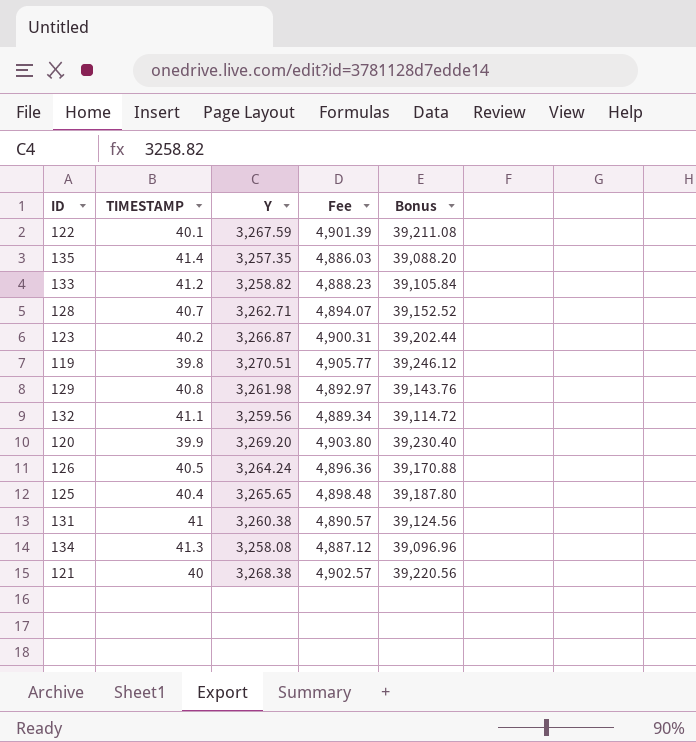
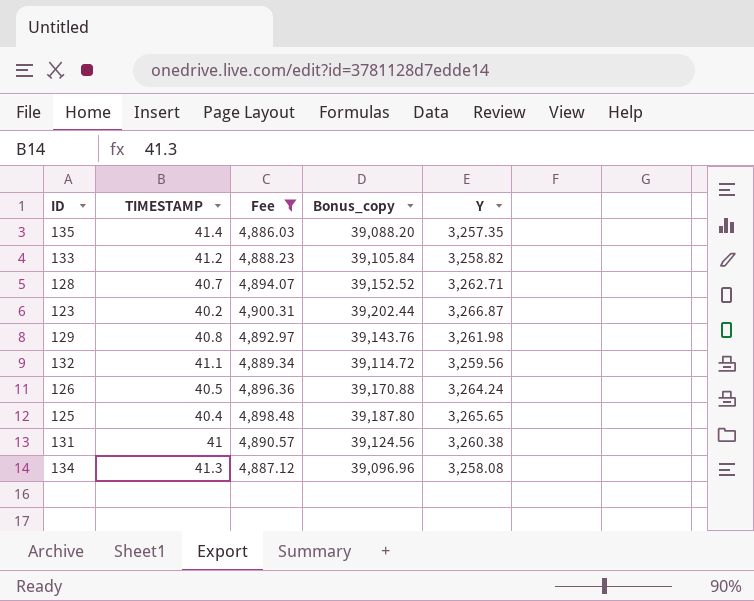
filter: none -> Fee <= 4,900.31
column name: Bonus -> Bonus_copy
column Y | position: 3 -> 5

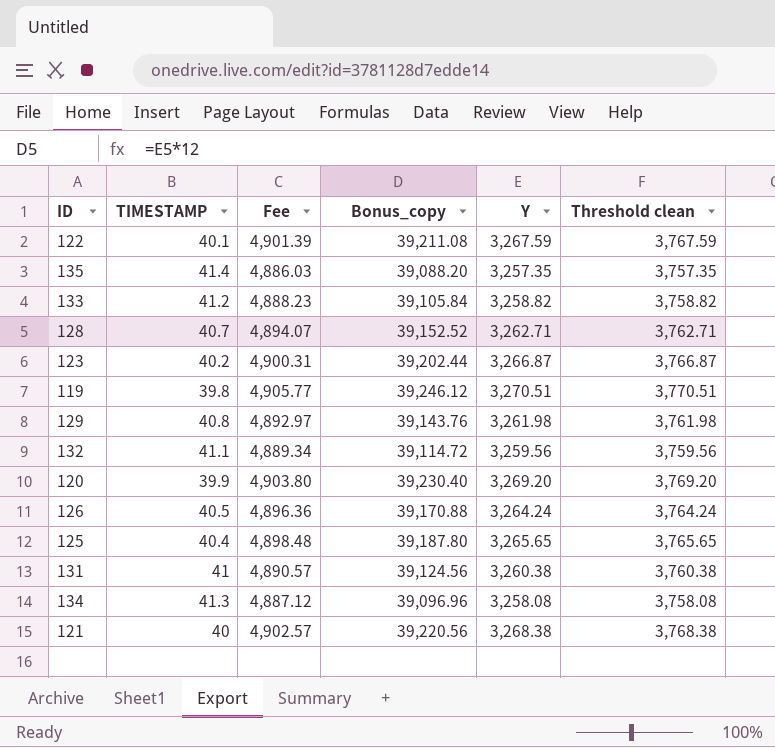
filter: Fee <= 4,900.31 -> none
column Threshold clean | formula: none -> [Y] + 500

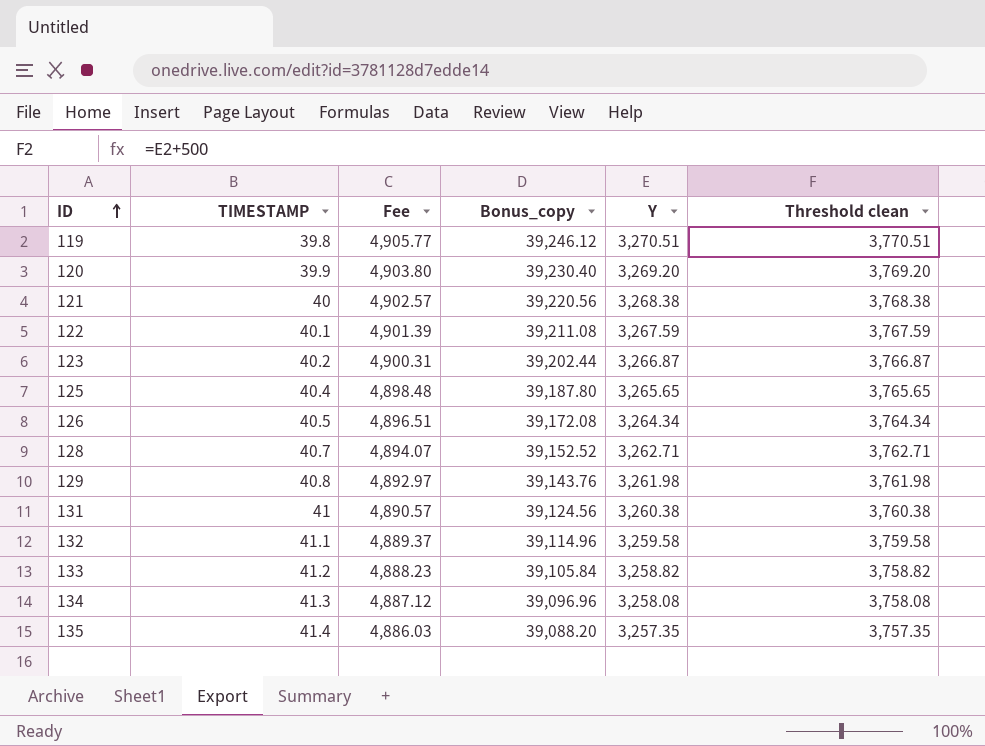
row order: none -> ID ascending
126 | Fee: 4,896.36 -> 4,896.51
126 | Bonus_copy: 39,170.88 -> 39,172.08
126 | Y: 3,264.24 -> 3,264.34
126 | Threshold clean: 3,764.24 -> 3,764.34
132 | Fee: 4,889.34 -> 4,889.37
132 | Bonus_copy: 39,114.72 -> 39,114.96
132 | Y: 3,259.56 -> 3,259.58
132 | Threshold clean: 3,759.56 -> 3,759.58

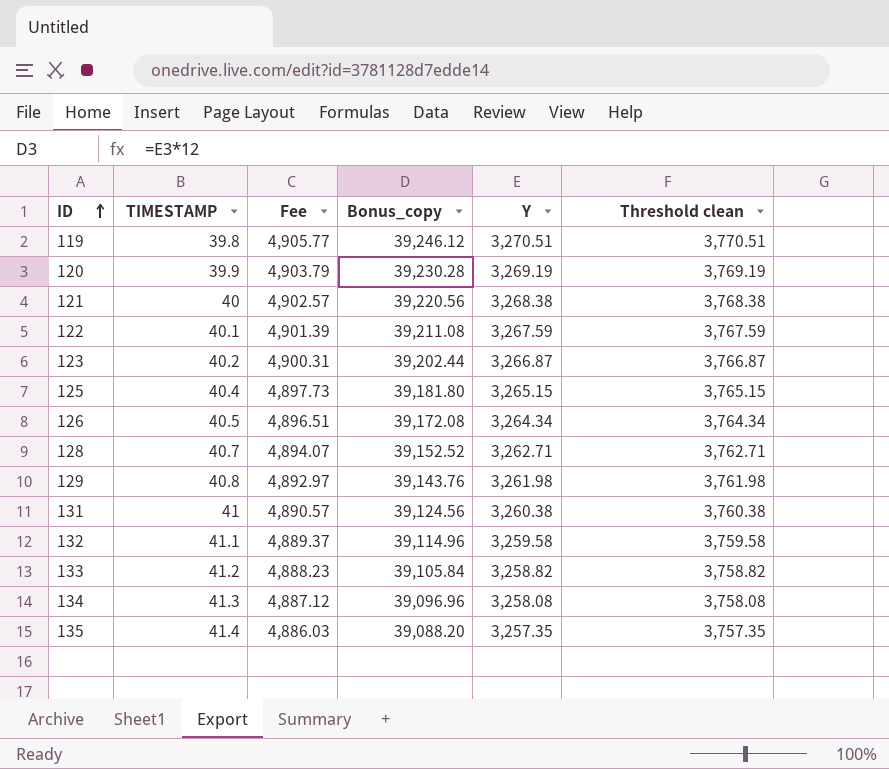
120 | Fee: 4,903.80 -> 4,903.79
120 | Bonus_copy: 39,230.40 -> 39,230.28
120 | Y: 3,269.20 -> 3,269.19
120 | Threshold clean: 3,769.20 -> 3,769.19
125 | Fee: 4,898.48 -> 4,897.73
125 | Bonus_copy: 39,187.80 -> 39,181.80
125 | Y: 3,265.65 -> 3,265.15
125 | Threshold clean: 3,765.65 -> 3,765.15

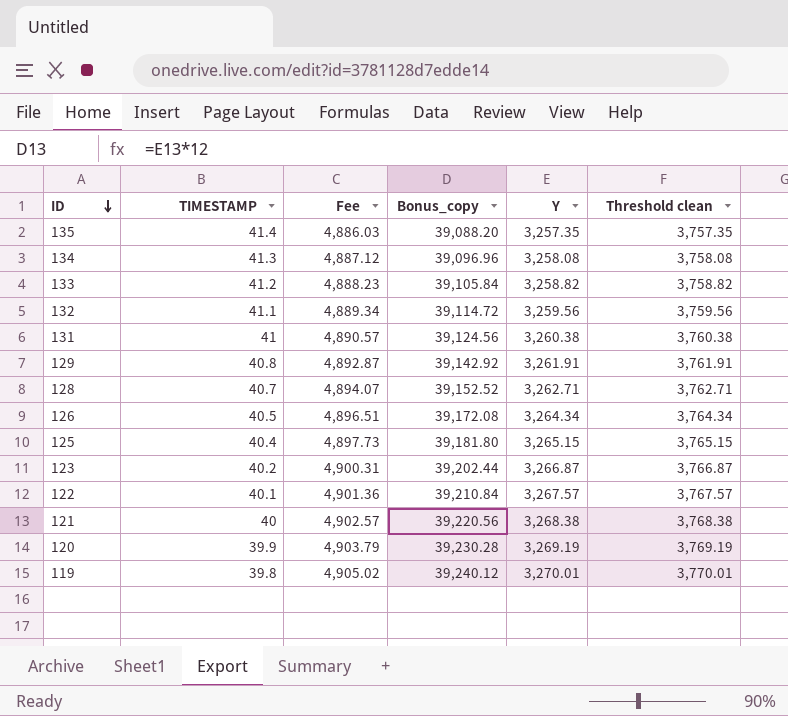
row order: ID ascending -> ID descending
132 | Fee: 4,889.37 -> 4,889.34
132 | Bonus_copy: 39,114.96 -> 39,114.72
132 | Y: 3,259.58 -> 3,259.56
132 | Threshold clean: 3,759.58 -> 3,759.56
129 | Fee: 4,892.97 -> 4,892.87
129 | Bonus_copy: 39,143.76 -> 39,142.92
129 | Y: 3,261.98 -> 3,261.91
129 | Threshold clean: 3,761.98 -> 3,761.91
122 | Fee: 4,901.39 -> 4,901.36
122 | Bonus_copy: 39,211.08 -> 39,210.84
122 | Y: 3,267.59 -> 3,267.57
122 | Threshold clean: 3,767.59 -> 3,767.57
119 | Fee: 4,905.77 -> 4,905.02
119 | Bonus_copy: 39,246.12 -> 39,240.12
119 | Y: 3,270.51 -> 3,270.01
119 | Threshold clean: 3,770.51 -> 3,770.01

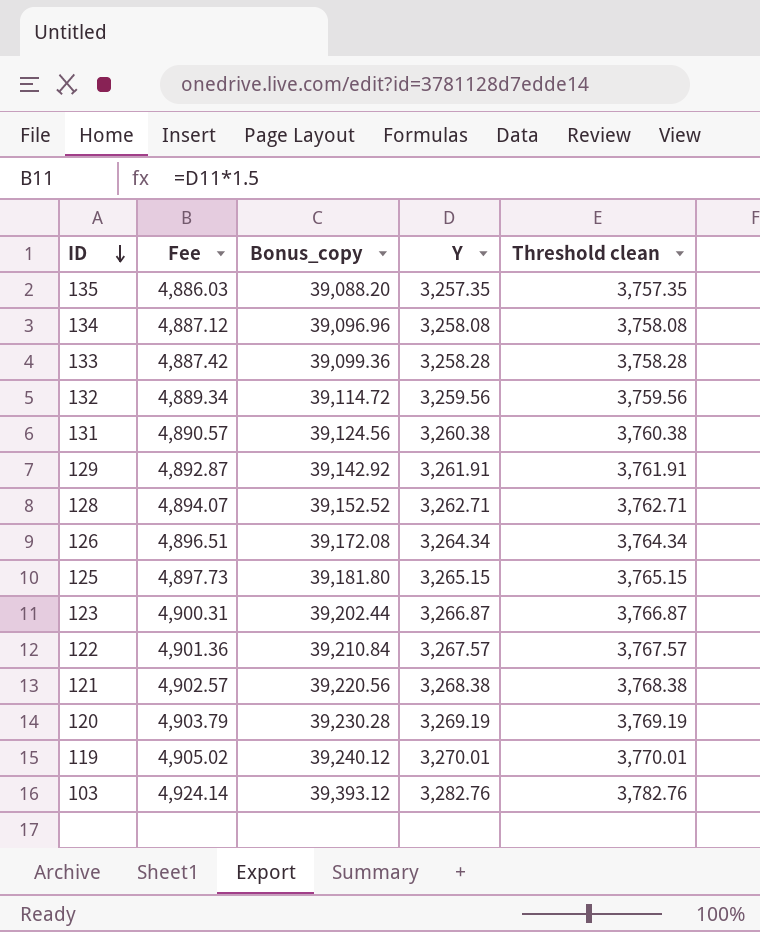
column TIMESTAMP | position: 2 -> none
133 | Fee: 4,888.23 -> 4,887.42
133 | Bonus_copy: 39,105.84 -> 39,099.36
133 | Y: 3,258.82 -> 3,258.28
133 | Threshold clean: 3,758.82 -> 3,758.28
row 103: none -> 4,924.14 | 39,393.12 | 3,282.76 | 3,782.76

